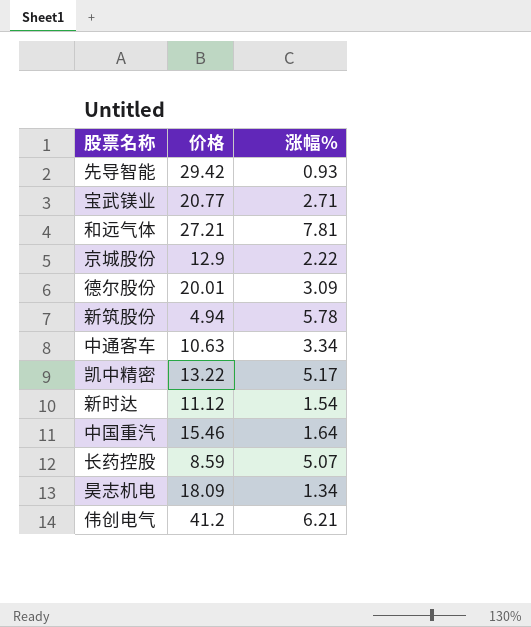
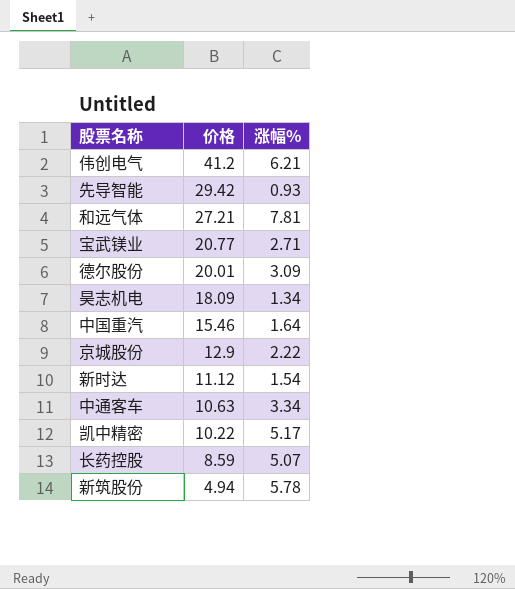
row order: none -> 价格 descending
凯中精密 | 价格: 13.22 -> 10.22

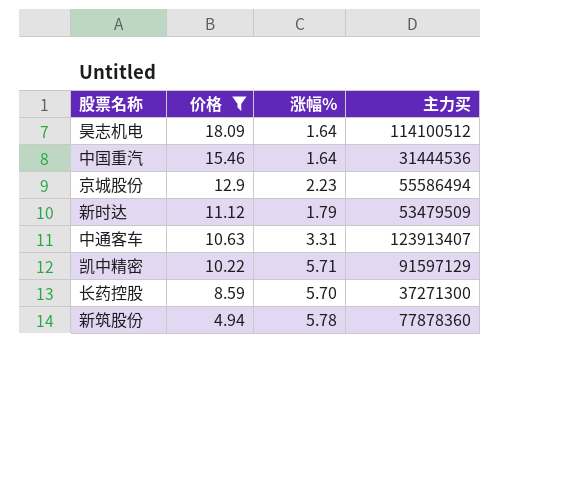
filter: none -> 价格 <= 18.09
column 主力买 | position: none -> 4
昊志机电 | 涨幅%: 1.34 -> 1.64
京城股份 | 涨幅%: 2.22 -> 2.23
新时达 | 涨幅%: 1.54 -> 1.79
中通客车 | 涨幅%: 3.34 -> 3.31
凯中精密 | 涨幅%: 5.17 -> 5.71
长药控股 | 涨幅%: 5.07 -> 5.70

